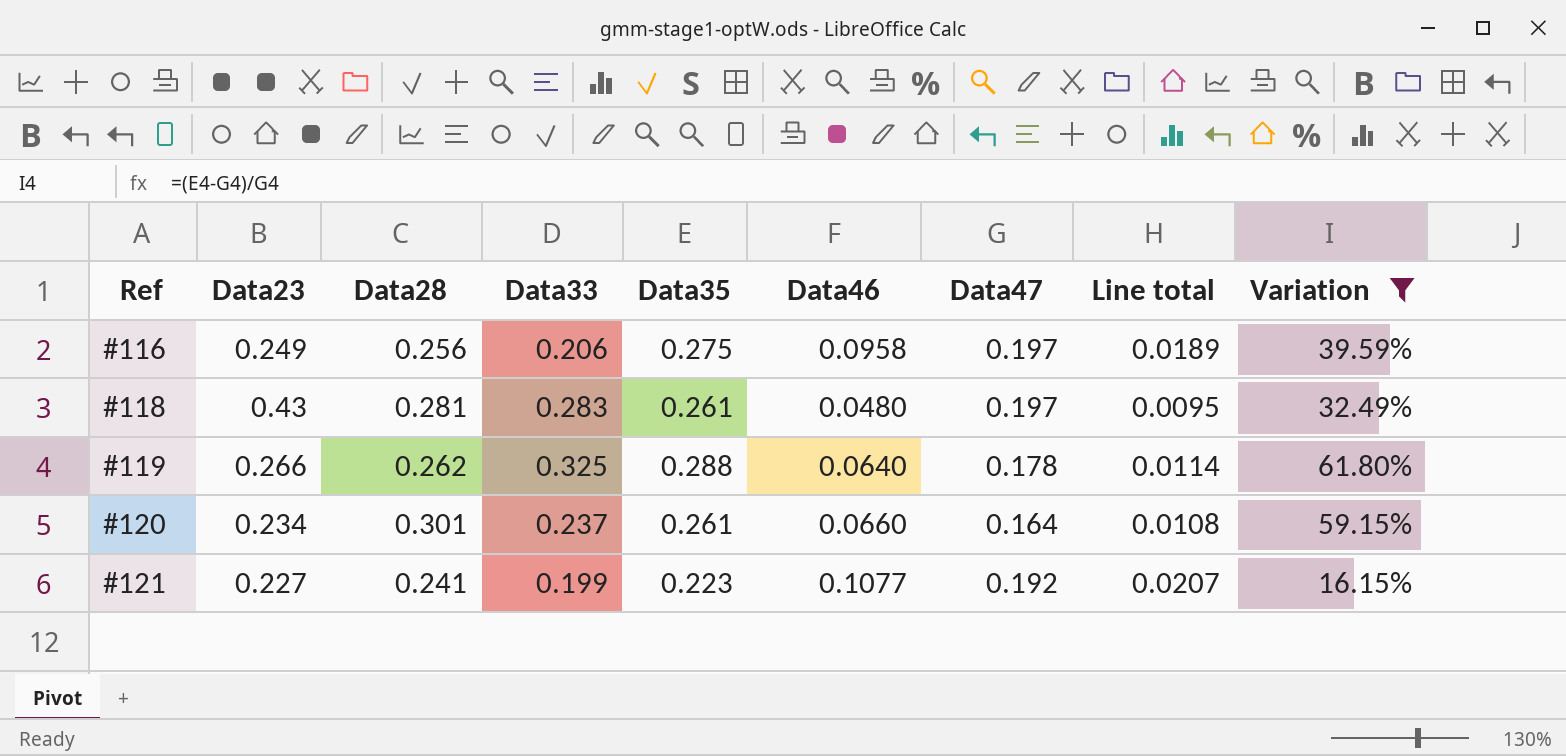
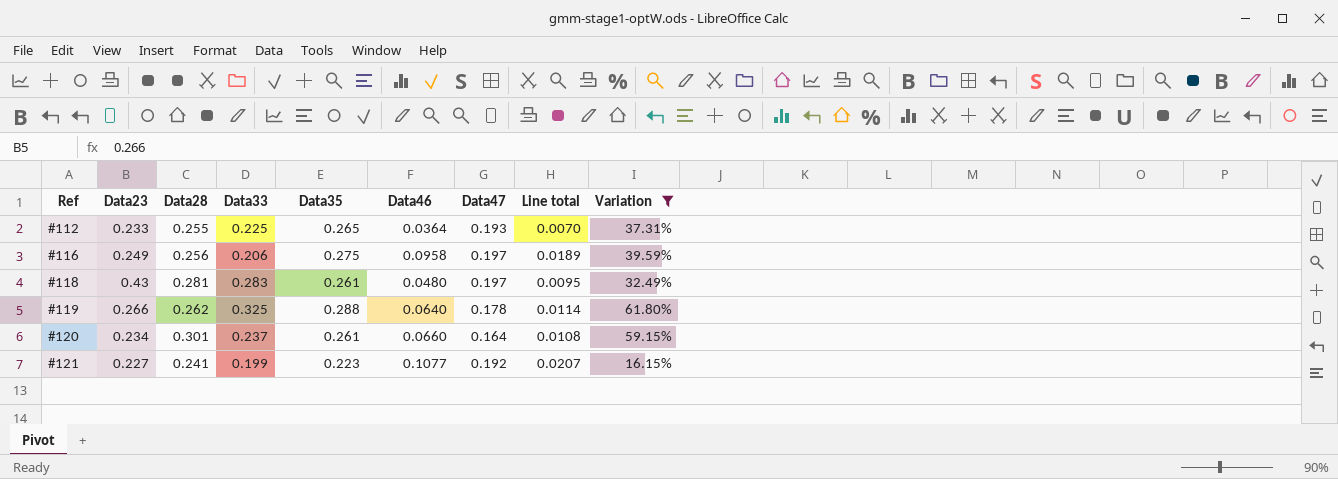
row #112: none -> 0.233 | 0.255 | 0.225 | 0.265 | 0.0364 | 0.193 | 0.0070 | 37.31%

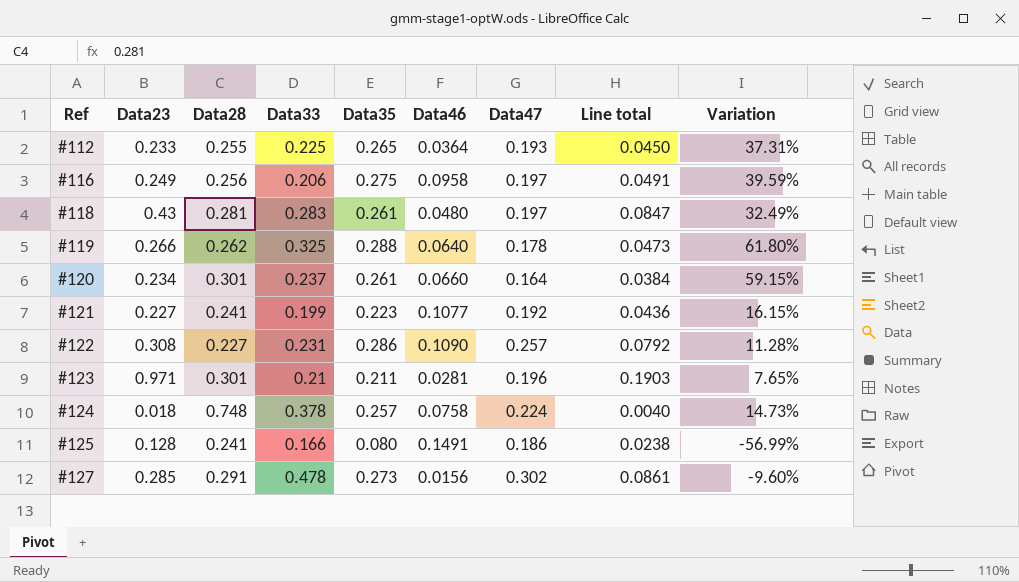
filter: Variation >= 16.15% -> none
column Line total | formula: [Data46] * [Data47] -> [Data23] * [Data47]

